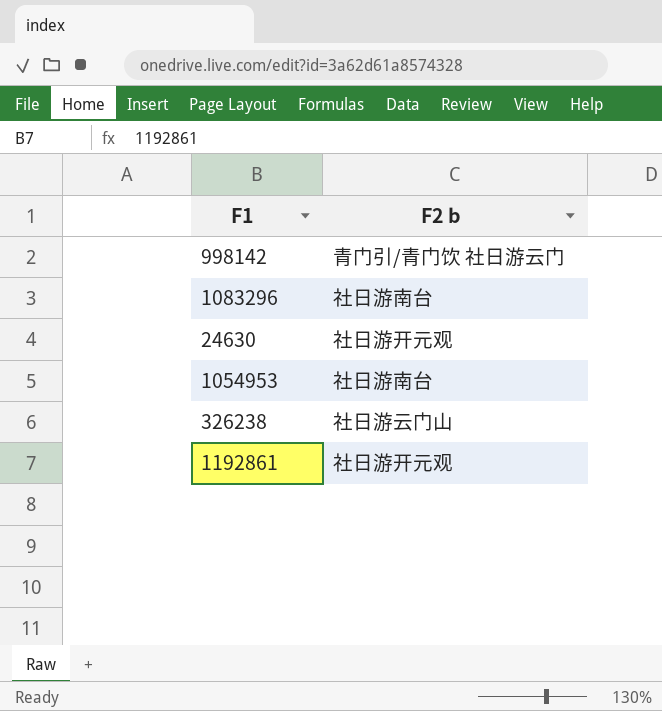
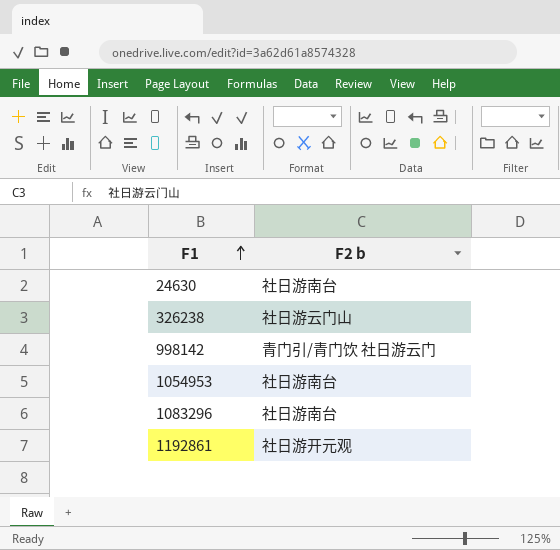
row order: none -> F1 ascending
24630 | F2 b: 社日游开元观 -> 社日游南台

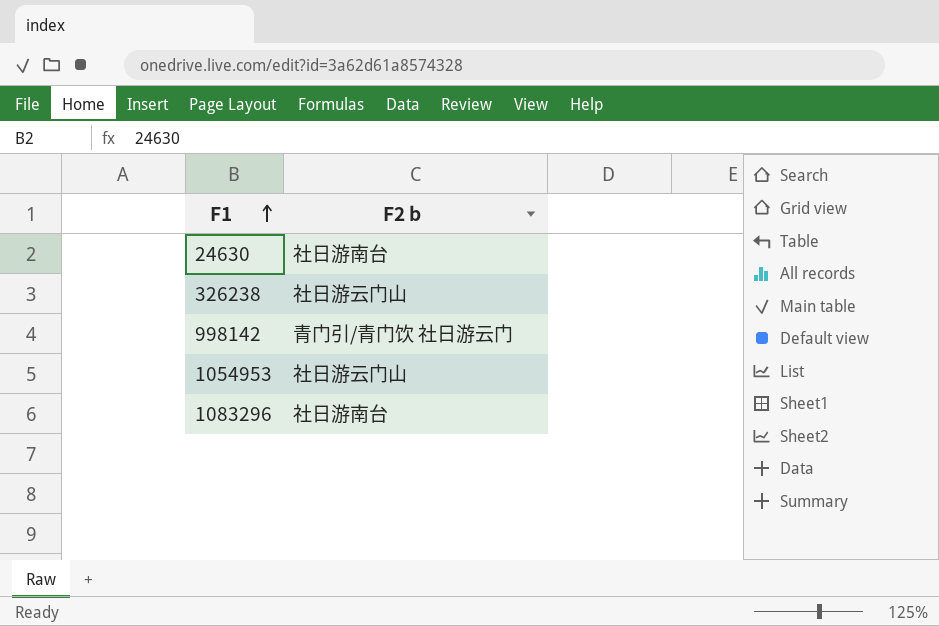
row 1192861: 社日游开元观 -> none
1054953 | F2 b: 社日游南台 -> 社日游云门山

